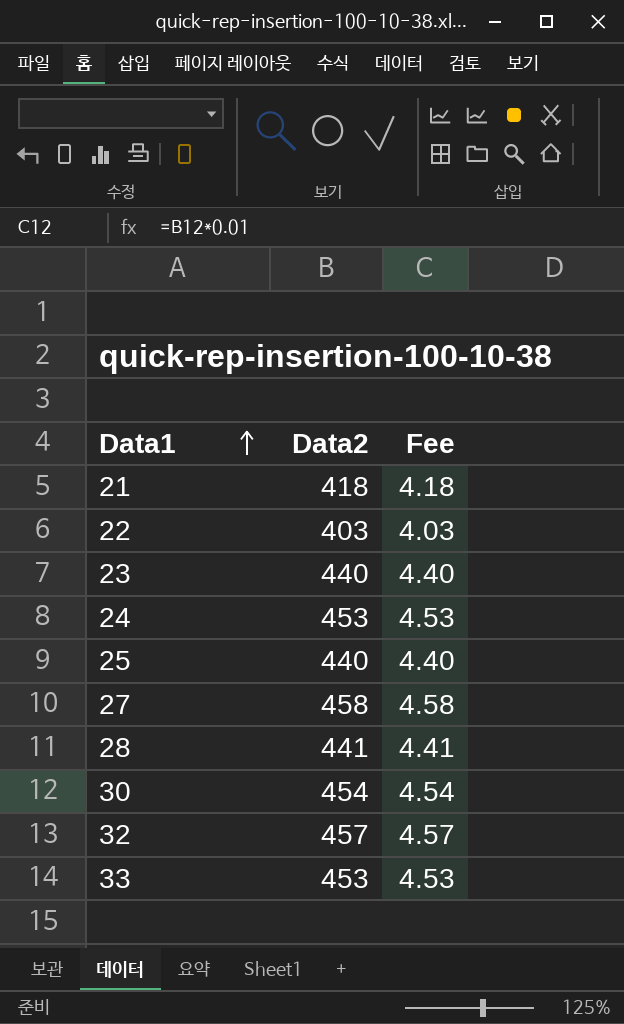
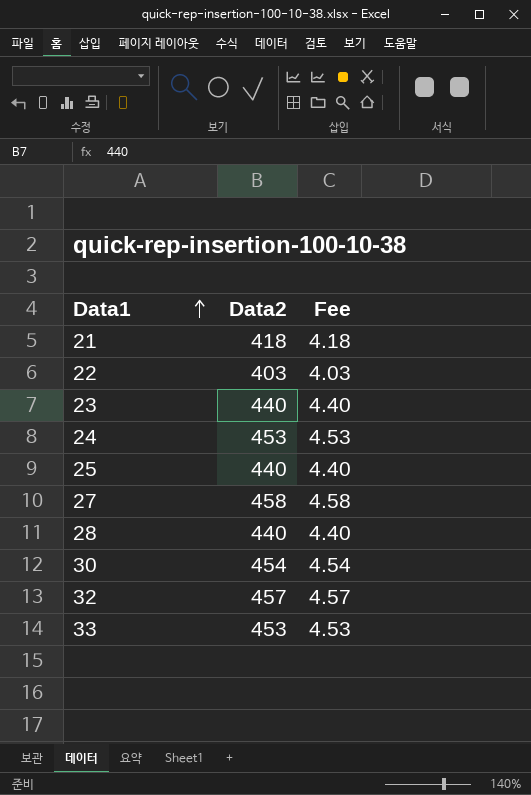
28 | Data2: 441 -> 440
28 | Fee: 4.41 -> 4.40

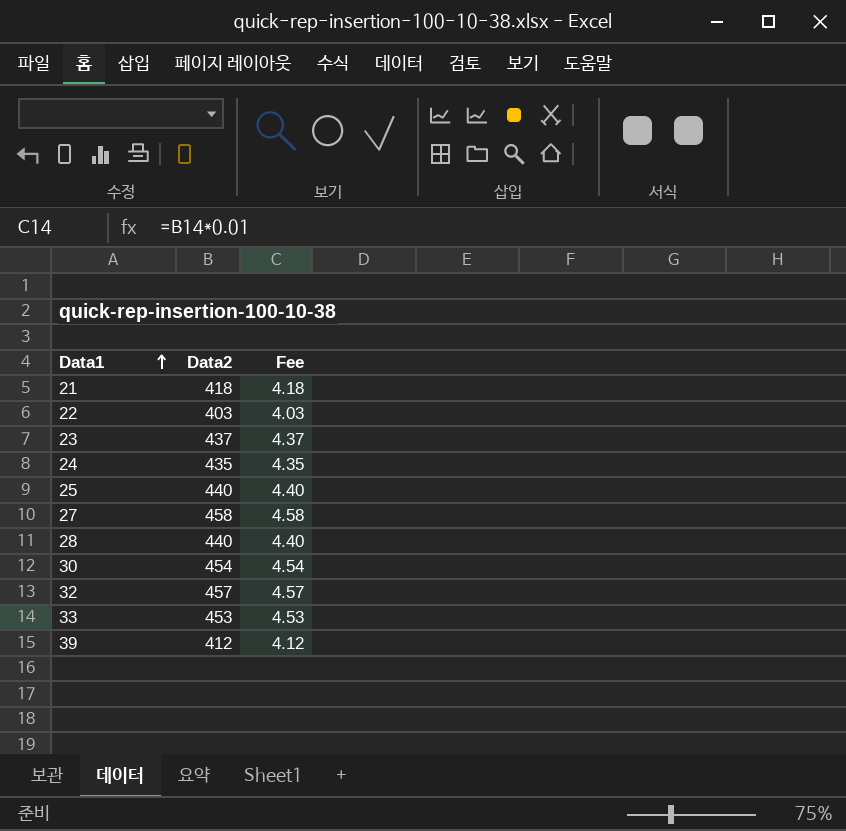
23 | Data2: 440 -> 437
23 | Fee: 4.40 -> 4.37
24 | Data2: 453 -> 435
24 | Fee: 4.53 -> 4.35
row 39: none -> 412 | 4.12

